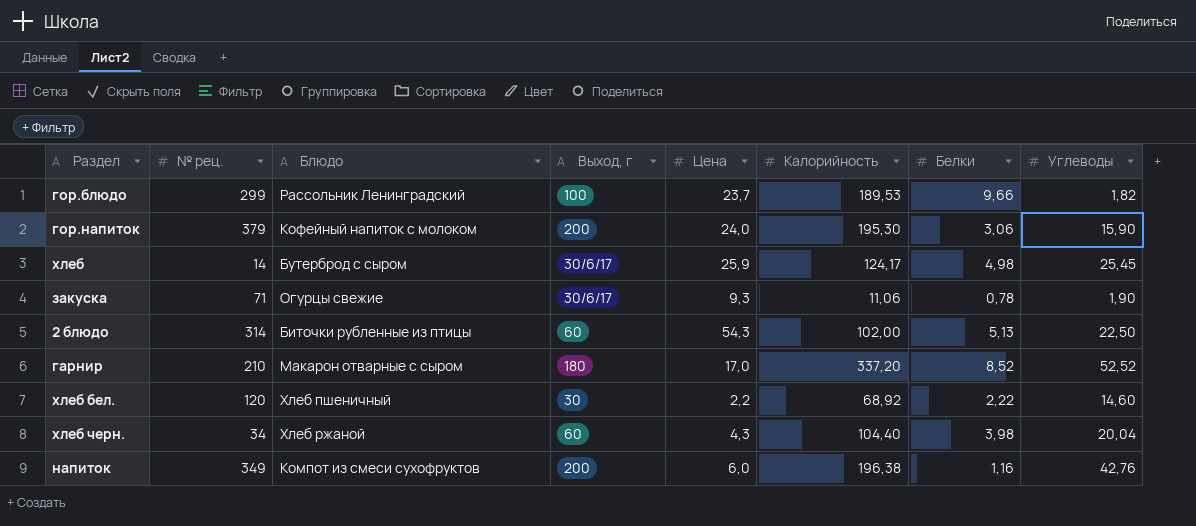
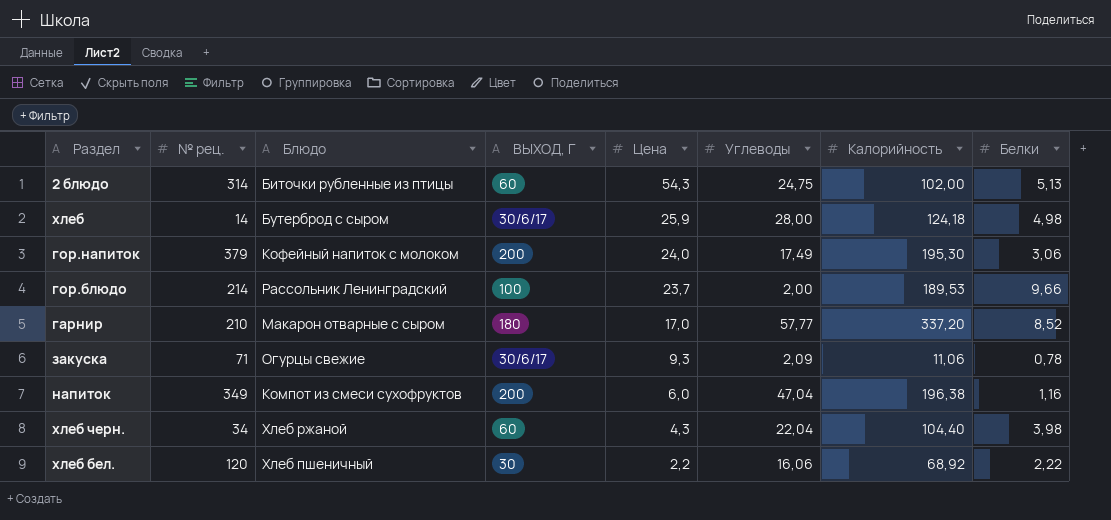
row order: none -> Цена descending
column name: Выход, г -> ВЫХОД, Г
column Углеводы | position: 8 -> 6
2 блюдо | Углеводы: 22,50 -> 24,75
хлеб | Углеводы: 25,45 -> 28,00
хлеб | Калорийность: 124,17 -> 124,18
гор.напиток | Углеводы: 15,90 -> 17,49
гор.блюдо | № рец.: 299 -> 214
гор.блюдо | Углеводы: 1,82 -> 2,00
гарнир | Углеводы: 52,52 -> 57,77
закуска | Углеводы: 1,90 -> 2,09
напиток | Углеводы: 42,76 -> 47,04
хлеб черн. | Углеводы: 20,04 -> 22,04
хлеб бел. | Углеводы: 14,60 -> 16,06

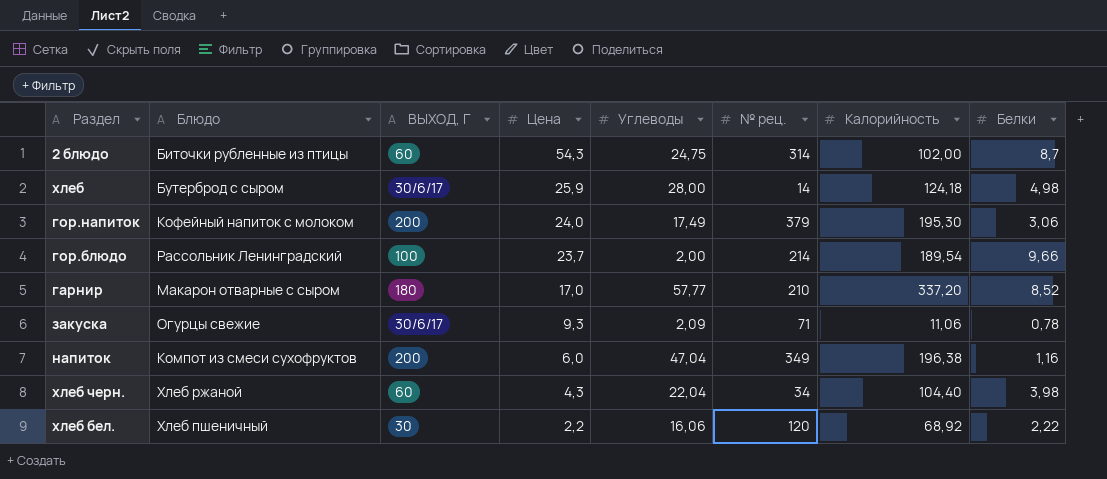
column № рец. | position: 2 -> 6
2 блюдо | Белки: 5,13 -> 8,7
гор.блюдо | Калорийность: 189,53 -> 189,54

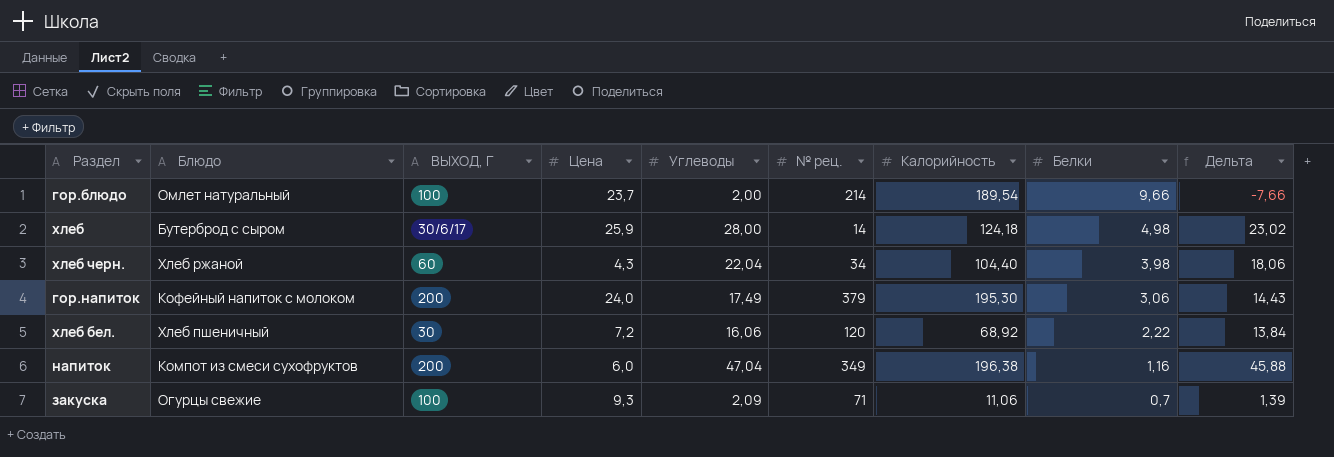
row order: Цена descending -> Белки descending
column Дельта | formula: none -> [Углеводы] - [Белки]
row 2 блюдо: Биточки рубленные из птицы | 60 | 54,3 | 24,75 | 314 | 102,00 | 8,7 -> none
row гарнир: Макарон отварные с сыром | 180 | 17,0 | 57,77 | 210 | 337,20 | 8,52 -> none
гор.блюдо | Блюдо: Рассольник Ленинградский -> Омлет натуральный
хлеб бел. | Цена: 2,2 -> 7,2
закуска | ВЫХОД, Г: 30/6/17 -> 100
закуска | Белки: 0,78 -> 0,7

